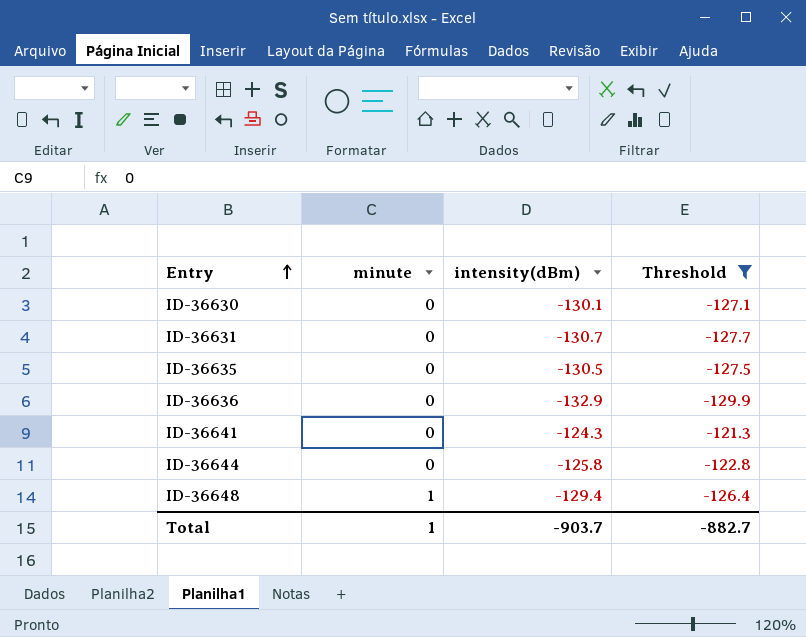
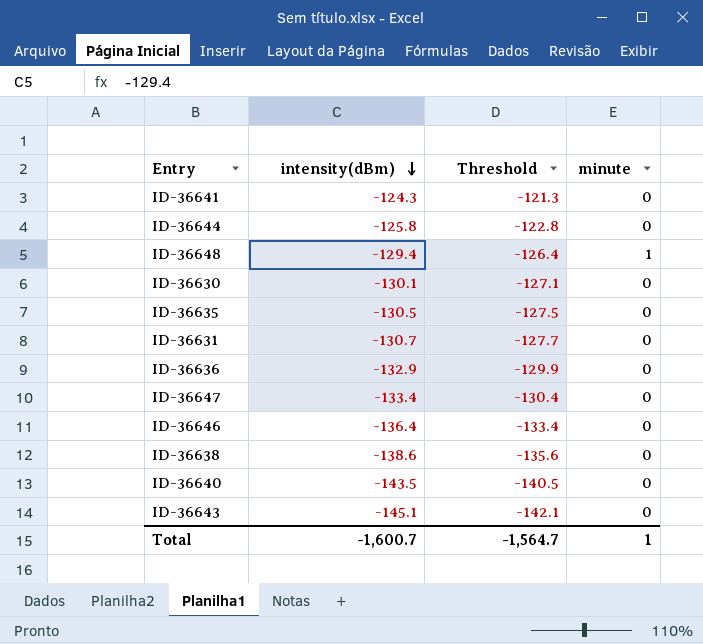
filter: Threshold >= -129.9 -> none
row order: Entry ascending -> intensity(dBm) descending
column minute | position: 2 -> 4
Total | intensity(dBm): -903.7 -> -1,600.7
Total | Threshold: -882.7 -> -1,564.7

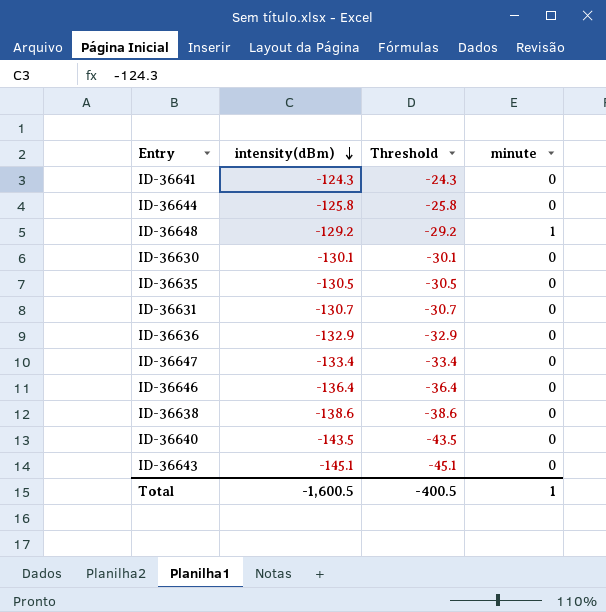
column Threshold | formula: [intensity(dBm)] + 3 -> [intensity(dBm)] + 100
ID-36648 | intensity(dBm): -129.4 -> -129.2
Total | intensity(dBm): -1,600.7 -> -1,600.5
Total | Threshold: -1,564.7 -> -400.5

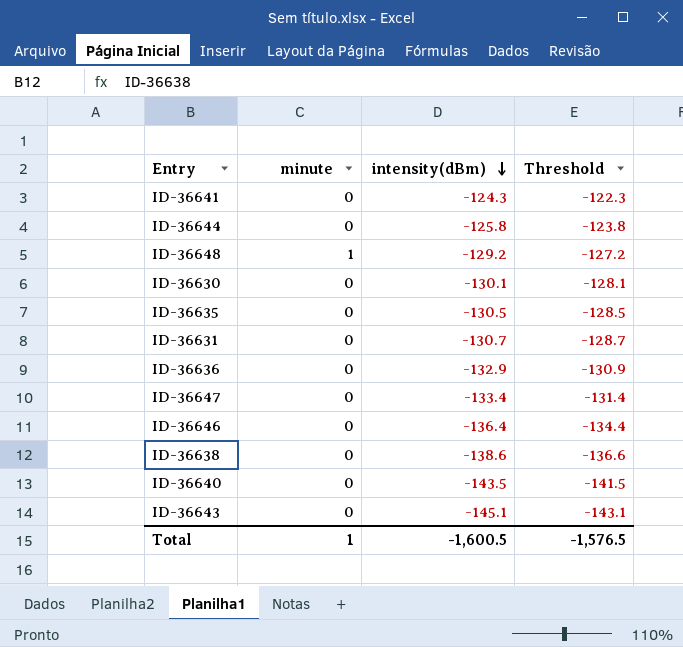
column minute | position: 4 -> 2
column Threshold | formula: [intensity(dBm)] + 100 -> [intensity(dBm)] + 2
Total | Threshold: -400.5 -> -1,576.5

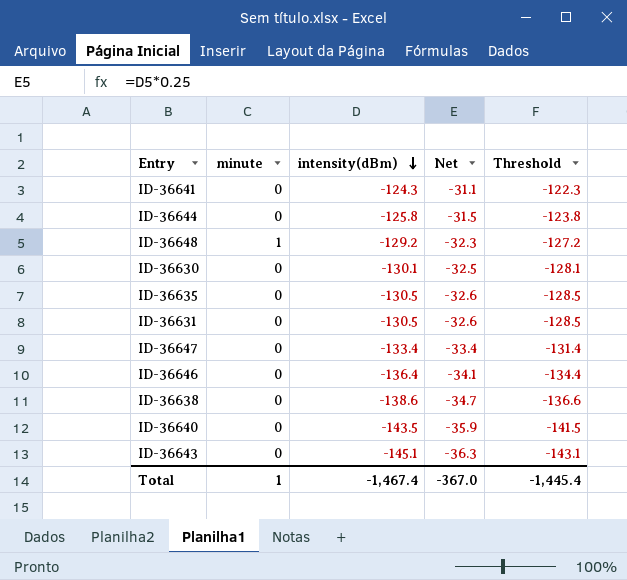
column Net | formula: none -> [intensity(dBm)] * 0.25
row ID-36636: 0 | -132.9 | -130.9 -> none
ID-36631 | intensity(dBm): -130.7 -> -130.5
ID-36631 | Threshold: -128.7 -> -128.5
Total | intensity(dBm): -1,600.5 -> -1,467.4
Total | Threshold: -1,576.5 -> -1,445.4

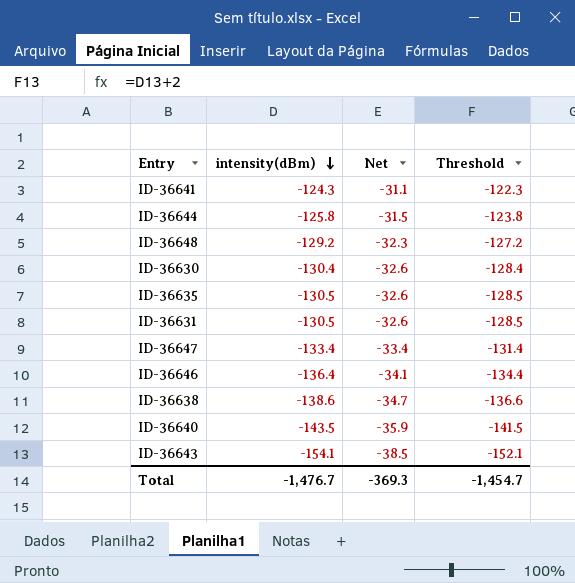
column minute | position: 2 -> none
ID-36630 | intensity(dBm): -130.1 -> -130.4
ID-36630 | Net: -32.5 -> -32.6
ID-36630 | Threshold: -128.1 -> -128.4
ID-36643 | intensity(dBm): -145.1 -> -154.1
ID-36643 | Net: -36.3 -> -38.5
ID-36643 | Threshold: -143.1 -> -152.1
Total | intensity(dBm): -1,467.4 -> -1,476.7
Total | Net: -367.0 -> -369.3
Total | Threshold: -1,445.4 -> -1,454.7

